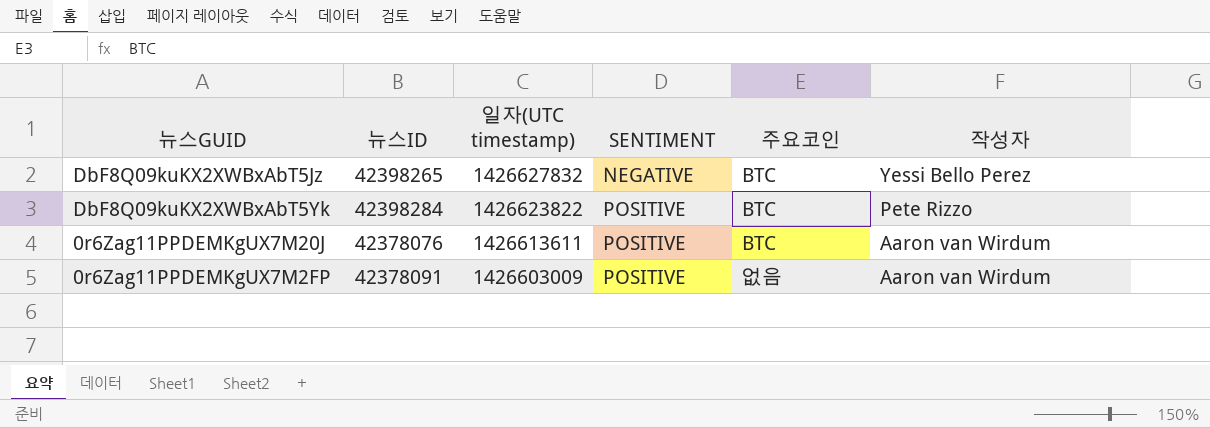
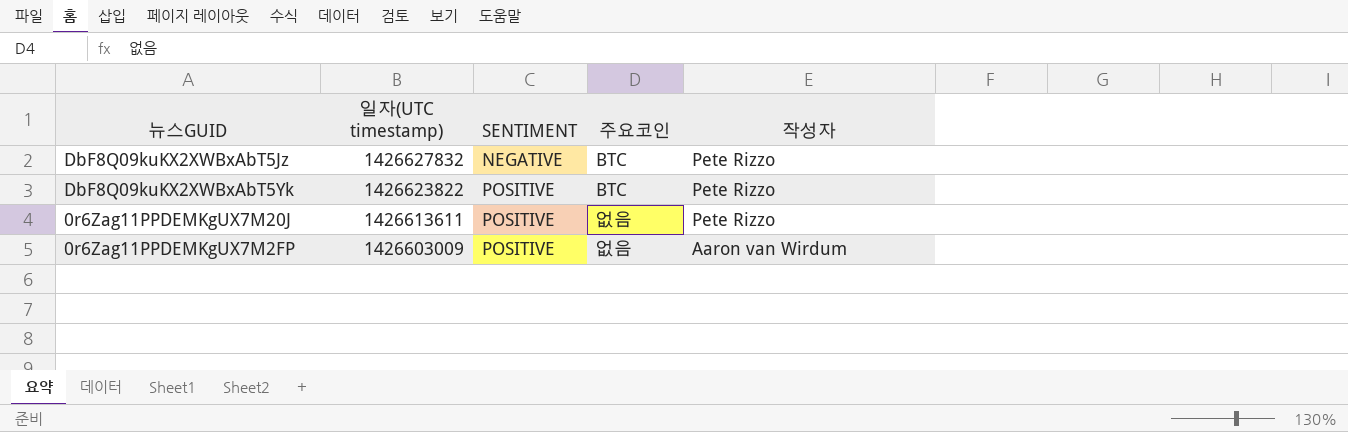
column 뉴스ID | position: 2 -> none
DbF8Q09kuKX2XWBxAbT5Jz | 작성자: Yessi Bello Perez -> Pete Rizzo
0r6Zag11PPDEMKgUX7M20J | 주요코인: BTC -> 없음
0r6Zag11PPDEMKgUX7M20J | 작성자: Aaron van Wirdum -> Pete Rizzo

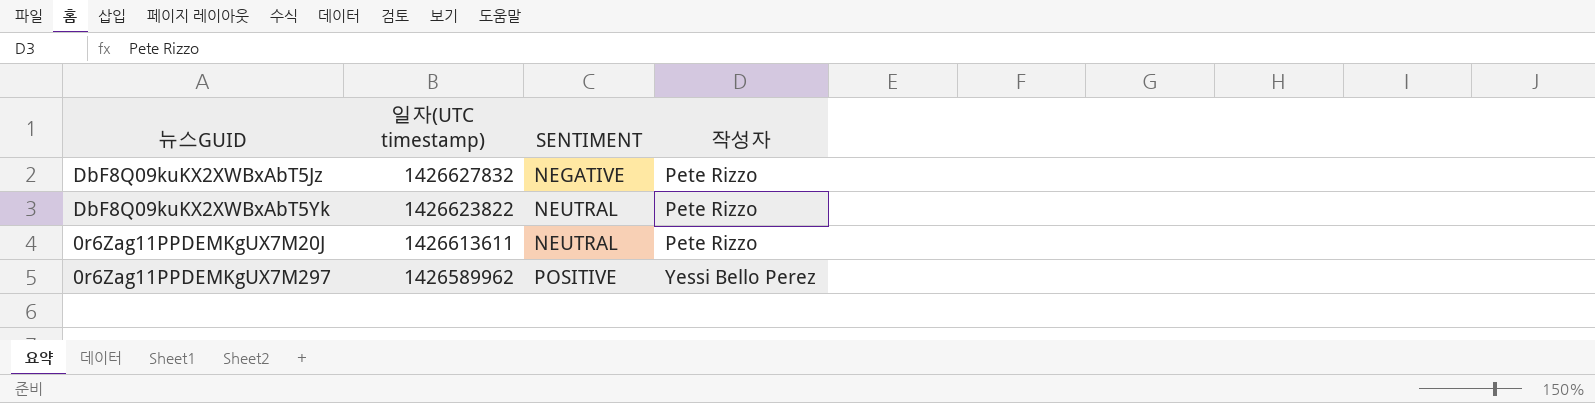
column 주요코인 | position: 4 -> none
row 0r6Zag11PPDEMKgUX7M2FP: 1426603009 | POSITIVE | 없음 | Aaron van Wirdum -> none
DbF8Q09kuKX2XWBxAbT5Yk | SENTIMENT: POSITIVE -> NEUTRAL
0r6Zag11PPDEMKgUX7M20J | SENTIMENT: POSITIVE -> NEUTRAL
row 0r6Zag11PPDEMKgUX7M297: none -> 1426589962 | POSITIVE | Yessi Bello Perez

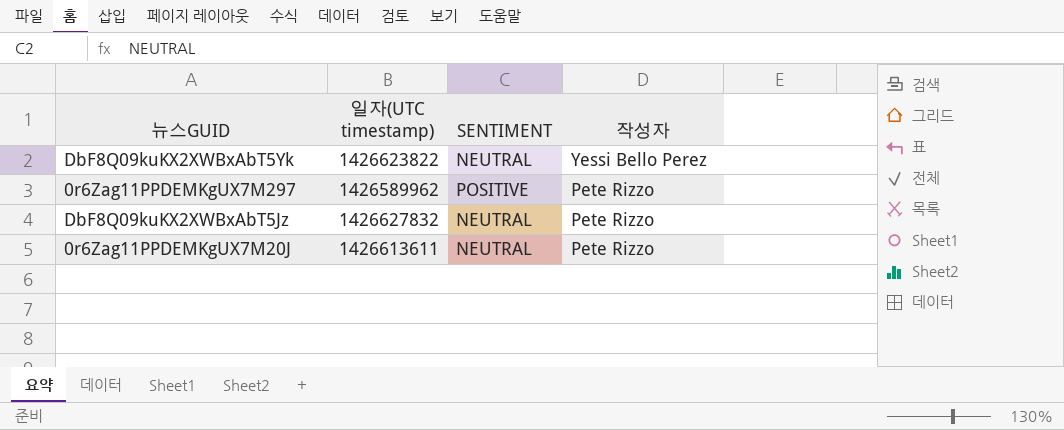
row order: 일자(UTC timestamp) descending -> 작성자 descending
DbF8Q09kuKX2XWBxAbT5Yk | 작성자: Pete Rizzo -> Yessi Bello Perez
0r6Zag11PPDEMKgUX7M297 | 작성자: Yessi Bello Perez -> Pete Rizzo
DbF8Q09kuKX2XWBxAbT5Jz | SENTIMENT: NEGATIVE -> NEUTRAL

